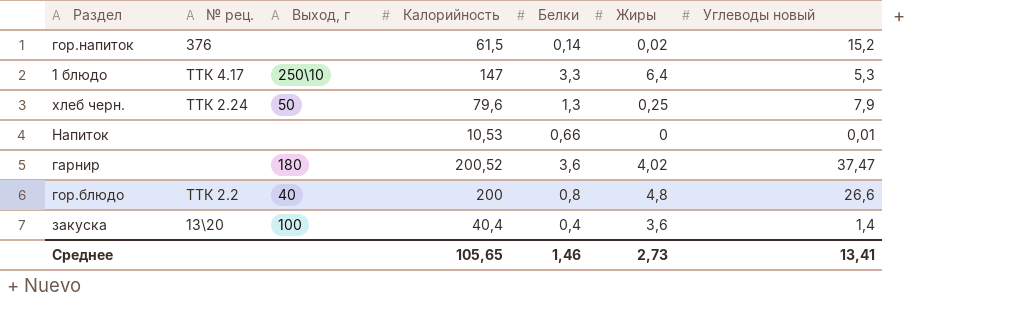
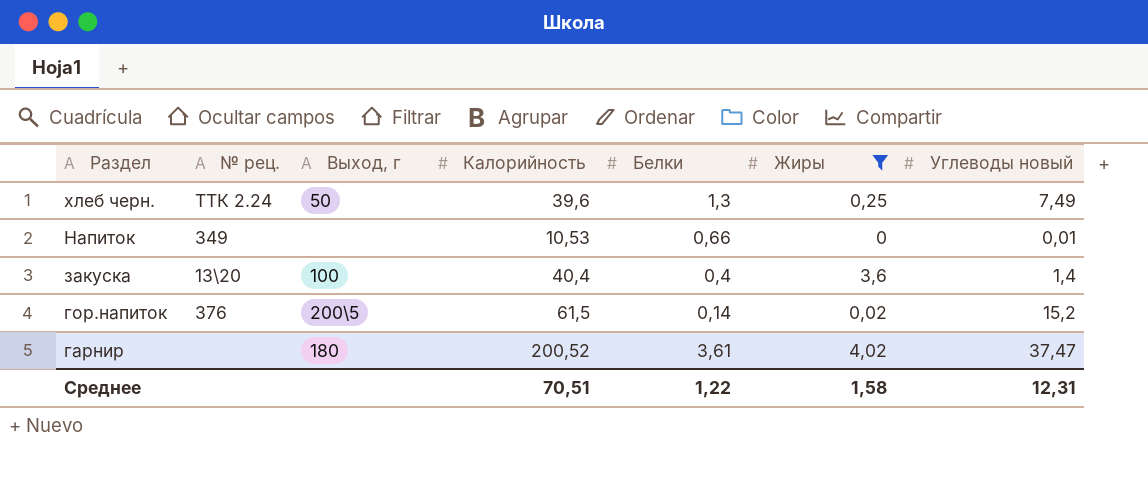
filter: none -> Жиры <= 4,02
row order: none -> Раздел descending
хлеб черн. | Калорийность: 79,6 -> 39,6
хлеб черн. | Углеводы новый: 7,9 -> 7,49
Напиток | № рец.: none -> 349
гор.напиток | Выход, г: none -> 200\5
гарнир | Белки: 3,6 -> 3,61
Среднее | Калорийность: 105,65 -> 70,51
Среднее | Белки: 1,46 -> 1,22
Среднее | Жиры: 2,73 -> 1,58
Среднее | Углеводы новый: 13,41 -> 12,31

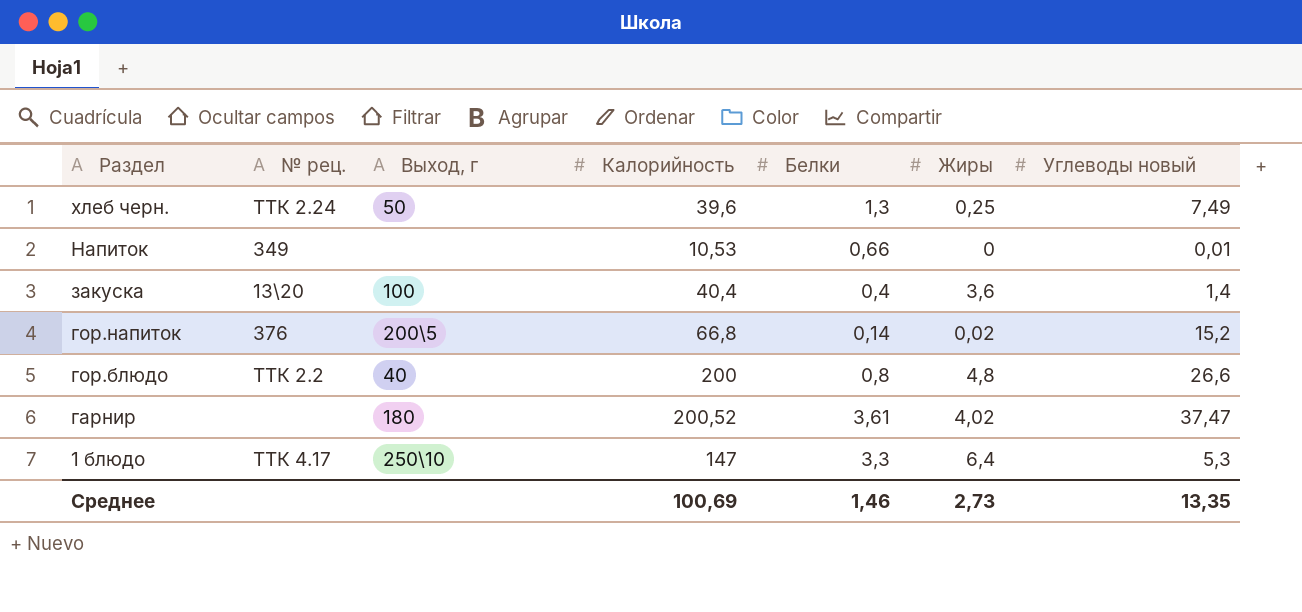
filter: Жиры <= 4,02 -> none
гор.напиток | Калорийность: 61,5 -> 66,8
Среднее | Калорийность: 70,51 -> 100,69
Среднее | Белки: 1,22 -> 1,46
Среднее | Жиры: 1,58 -> 2,73
Среднее | Углеводы новый: 12,31 -> 13,35

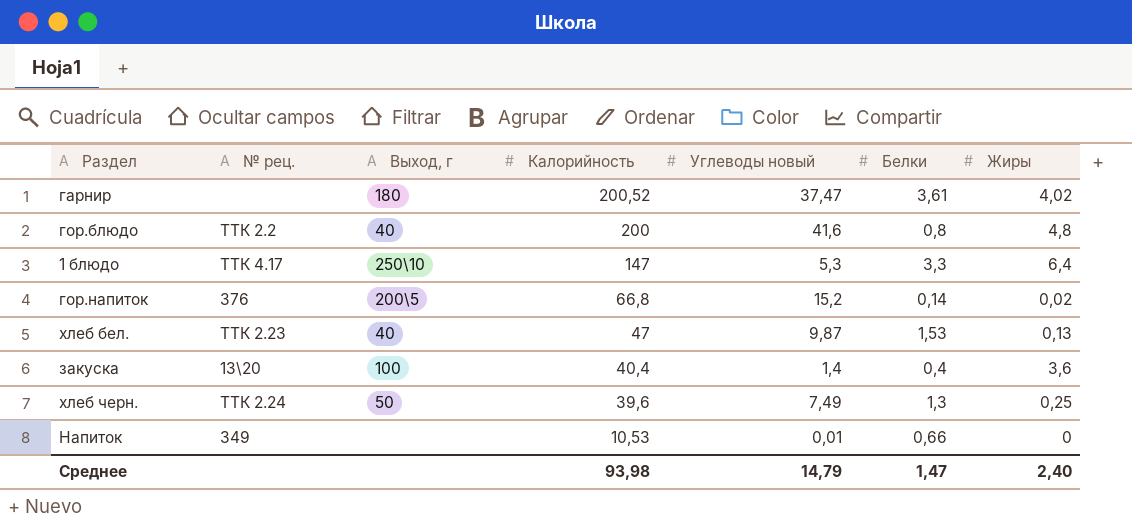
row order: Раздел descending -> Калорийность descending
column Углеводы новый | position: 7 -> 5
гор.блюдо | Углеводы новый: 26,6 -> 41,6
row хлеб бел.: none -> ТТК 2.23 | 40 | 47 | 9,87 | 1,53 | 0,13
Среднее | Калорийность: 100,69 -> 93,98
Среднее | Углеводы новый: 13,35 -> 14,79
Среднее | Белки: 1,46 -> 1,47
Среднее | Жиры: 2,73 -> 2,40

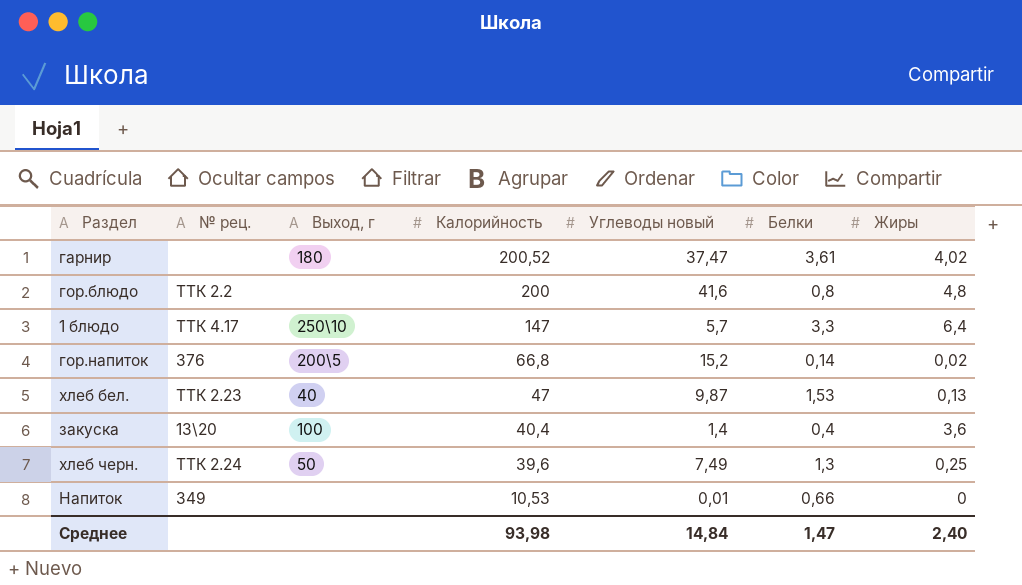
гор.блюдо | Выход, г: 40 -> none
1 блюдо | Углеводы новый: 5,3 -> 5,7
Среднее | Углеводы новый: 14,79 -> 14,84

